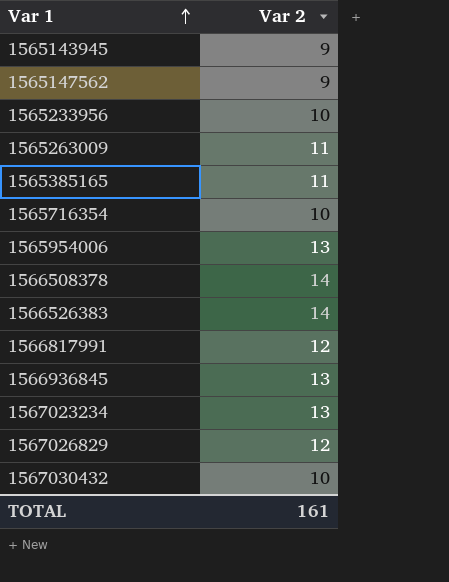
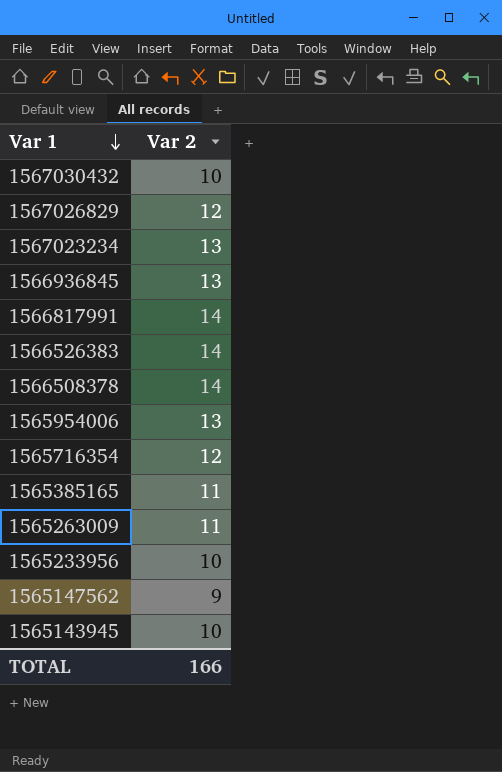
row order: Var 1 ascending -> Var 1 descending
1566817991 | Var 2: 12 -> 14
1565716354 | Var 2: 10 -> 12
1565143945 | Var 2: 9 -> 10
TOTAL | Var 2: 161 -> 166

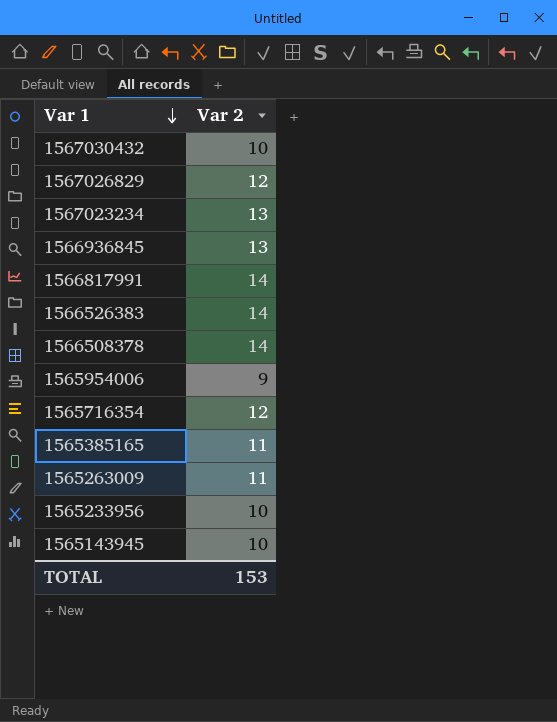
row 1565147562: 9 -> none
1565954006 | Var 2: 13 -> 9
TOTAL | Var 2: 166 -> 153

